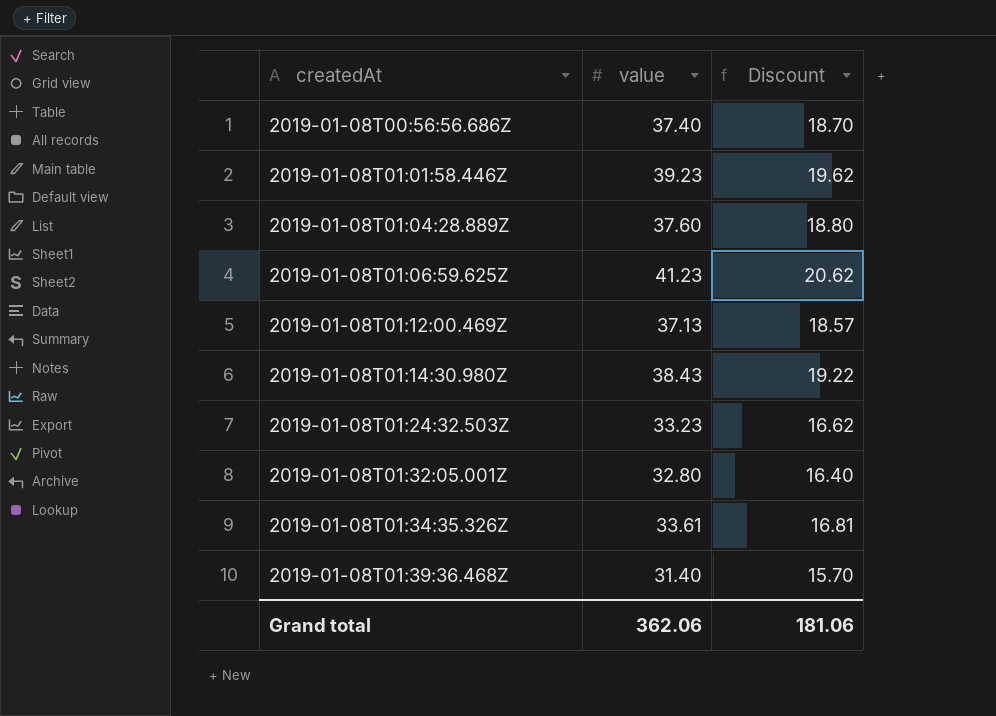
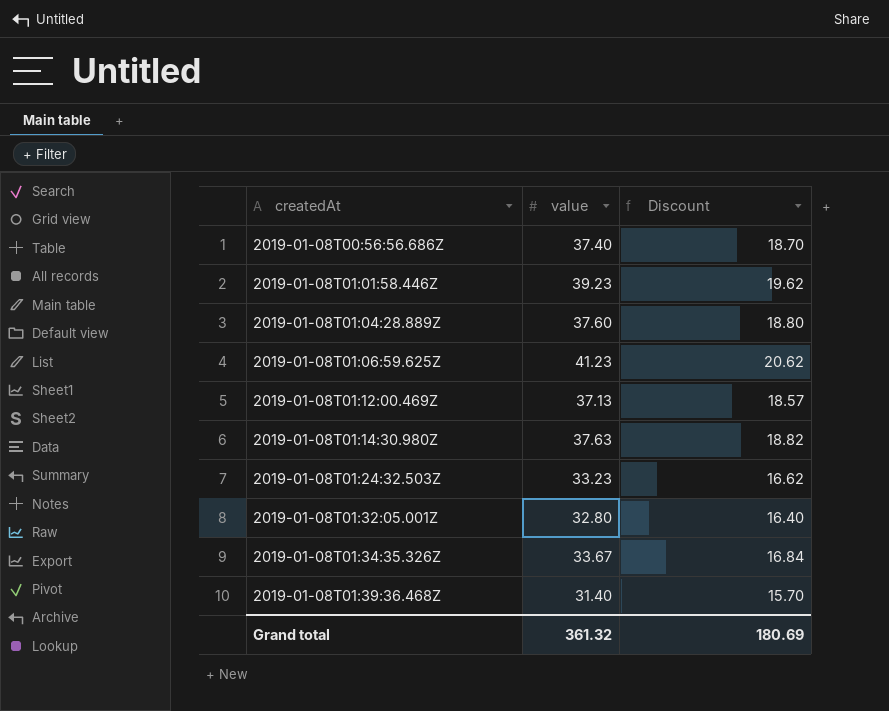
2019-01-08T01:14:30.980Z | value: 38.43 -> 37.63
2019-01-08T01:14:30.980Z | Discount: 19.22 -> 18.82
2019-01-08T01:34:35.326Z | value: 33.61 -> 33.67
2019-01-08T01:34:35.326Z | Discount: 16.81 -> 16.84
Grand total | value: 362.06 -> 361.32
Grand total | Discount: 181.06 -> 180.69

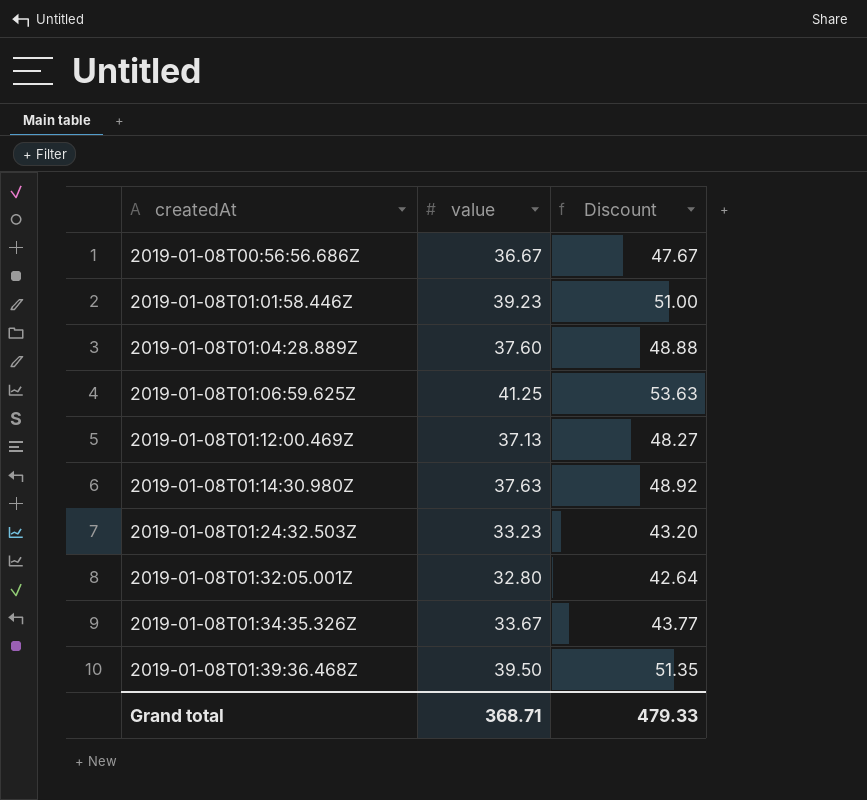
column Discount | formula: [value] * 0.5 -> [value] * 1.3
2019-01-08T00:56:56.686Z | value: 37.40 -> 36.67
2019-01-08T01:06:59.625Z | value: 41.23 -> 41.25
2019-01-08T01:39:36.468Z | value: 31.40 -> 39.50
Grand total | value: 361.32 -> 368.71
Grand total | Discount: 180.69 -> 479.33

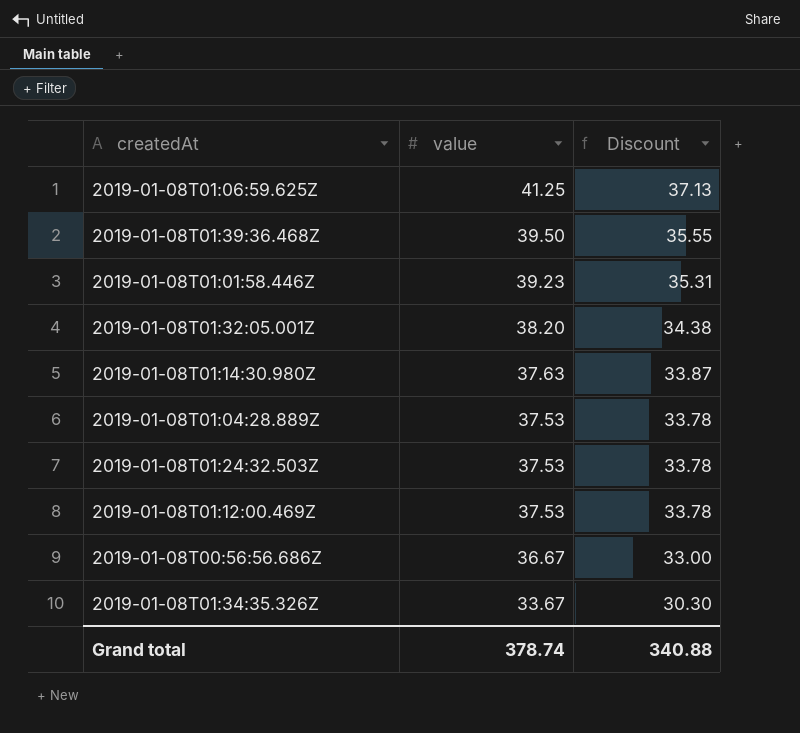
row order: createdAt ascending -> value descending
column Discount | formula: [value] * 1.3 -> [value] * 0.9
2019-01-08T01:32:05.001Z | value: 32.80 -> 38.20
2019-01-08T01:04:28.889Z | value: 37.60 -> 37.53
2019-01-08T01:24:32.503Z | value: 33.23 -> 37.53
2019-01-08T01:12:00.469Z | value: 37.13 -> 37.53
Grand total | value: 368.71 -> 378.74
Grand total | Discount: 479.33 -> 340.88

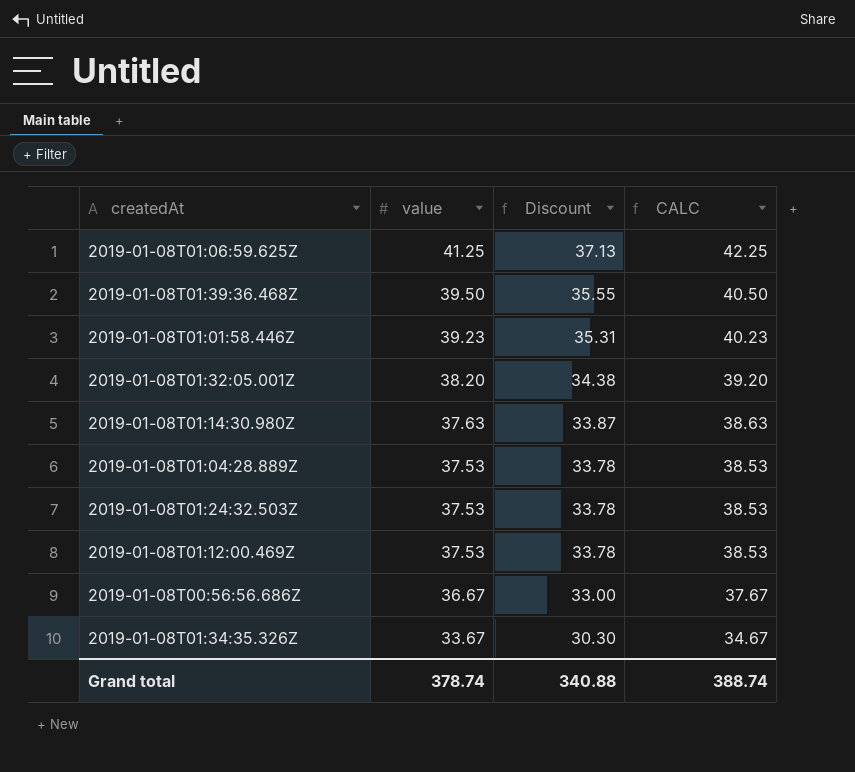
column CALC | formula: none -> [value] + 1

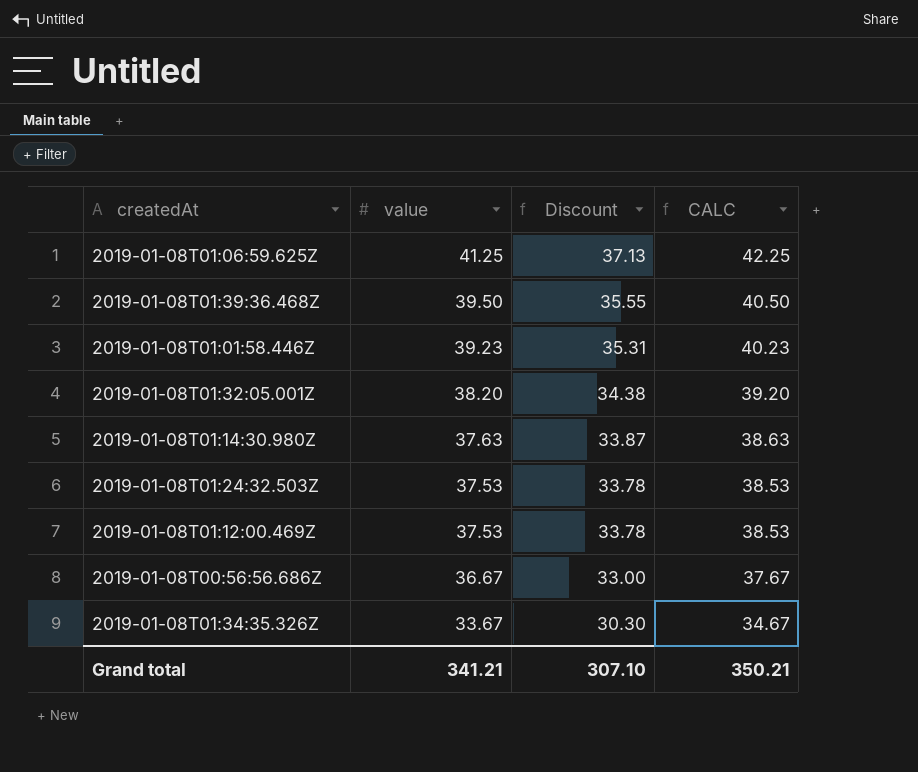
row 2019-01-08T01:04:28.889Z: 37.53 | 33.78 | 38.53 -> none
Grand total | value: 378.74 -> 341.21
Grand total | Discount: 340.88 -> 307.10
Grand total | CALC: 388.74 -> 350.21

